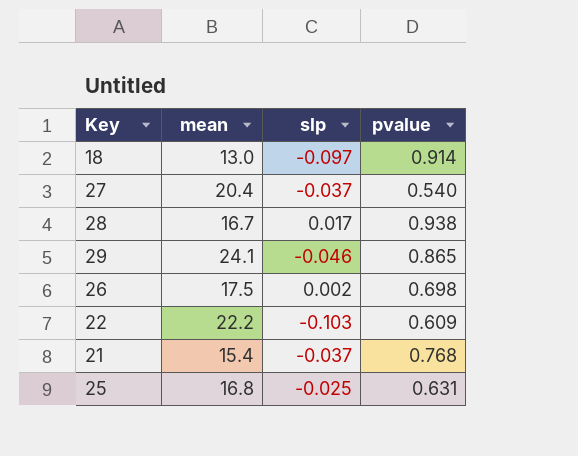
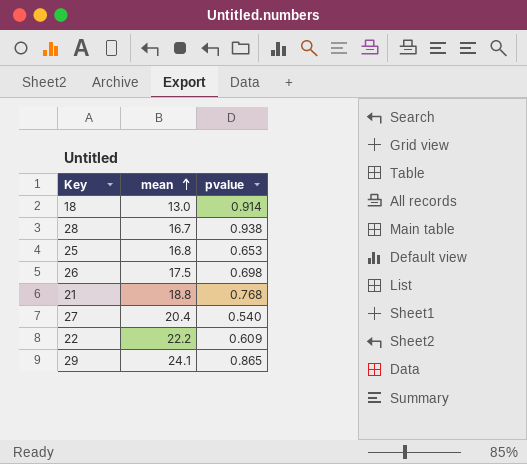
row order: none -> mean ascending
column slp | position: 3 -> none
25 | pvalue: 0.631 -> 0.653
21 | mean: 15.4 -> 18.8

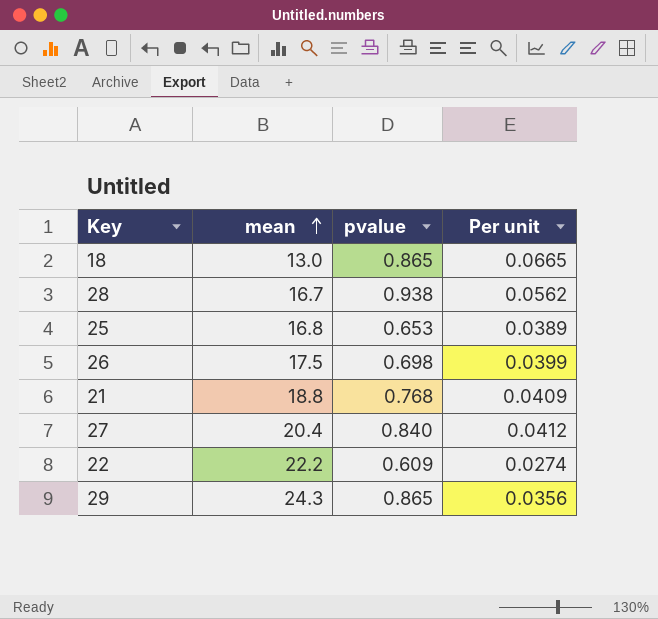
column Per unit | formula: none -> [pvalue] / [mean]
18 | pvalue: 0.914 -> 0.865
27 | pvalue: 0.540 -> 0.840
29 | mean: 24.1 -> 24.3

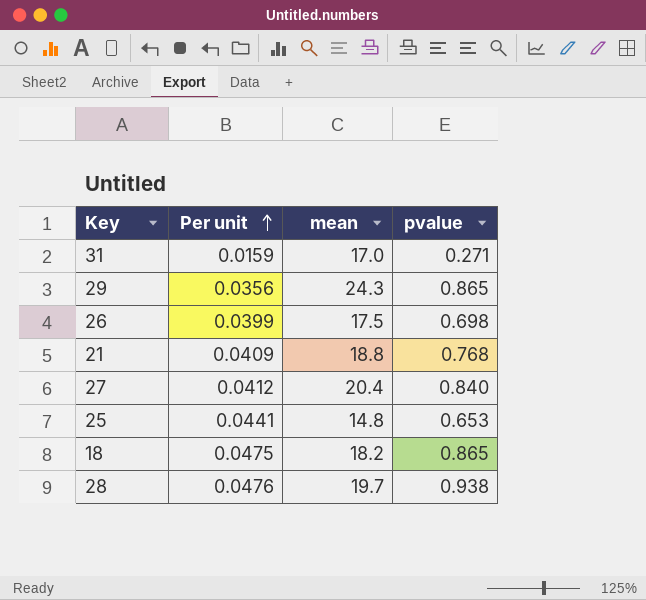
row order: mean ascending -> Per unit ascending
column Per unit | position: 4 -> 2
row 22: 22.2 | 0.609 | 0.0274 -> none
row 31: none -> 0.0159 | 17.0 | 0.271
25 | Per unit: 0.0389 -> 0.0441
25 | mean: 16.8 -> 14.8
18 | Per unit: 0.0665 -> 0.0475
18 | mean: 13.0 -> 18.2
28 | Per unit: 0.0562 -> 0.0476
28 | mean: 16.7 -> 19.7

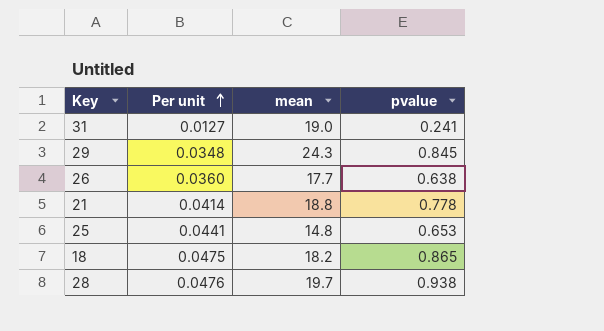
row 27: 0.0412 | 20.4 | 0.840 -> none
31 | Per unit: 0.0159 -> 0.0127
31 | mean: 17.0 -> 19.0
31 | pvalue: 0.271 -> 0.241
29 | Per unit: 0.0356 -> 0.0348
29 | pvalue: 0.865 -> 0.845
26 | Per unit: 0.0399 -> 0.0360
26 | mean: 17.5 -> 17.7
26 | pvalue: 0.698 -> 0.638
21 | Per unit: 0.0409 -> 0.0414
21 | pvalue: 0.768 -> 0.778

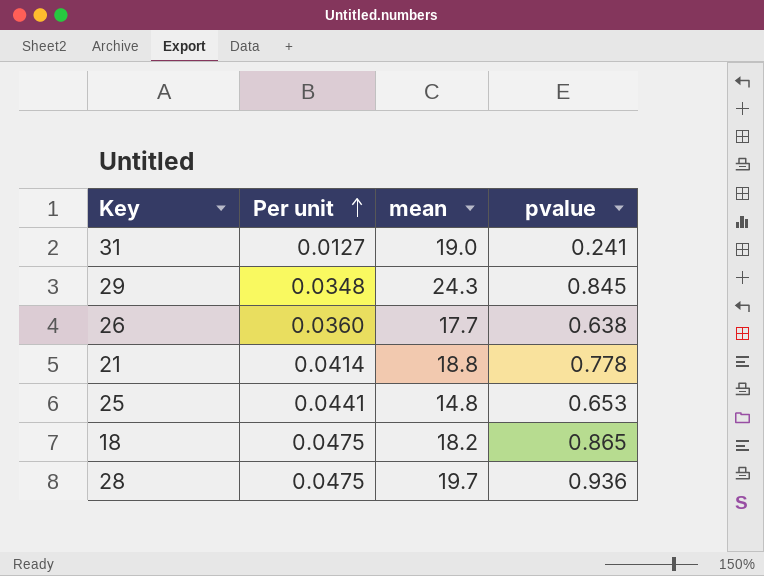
28 | Per unit: 0.0476 -> 0.0475
28 | pvalue: 0.938 -> 0.936

